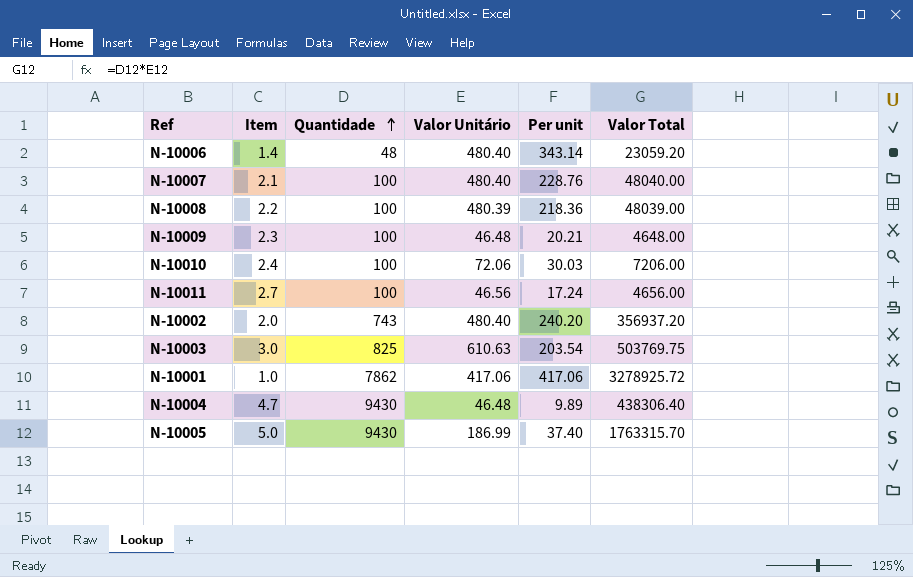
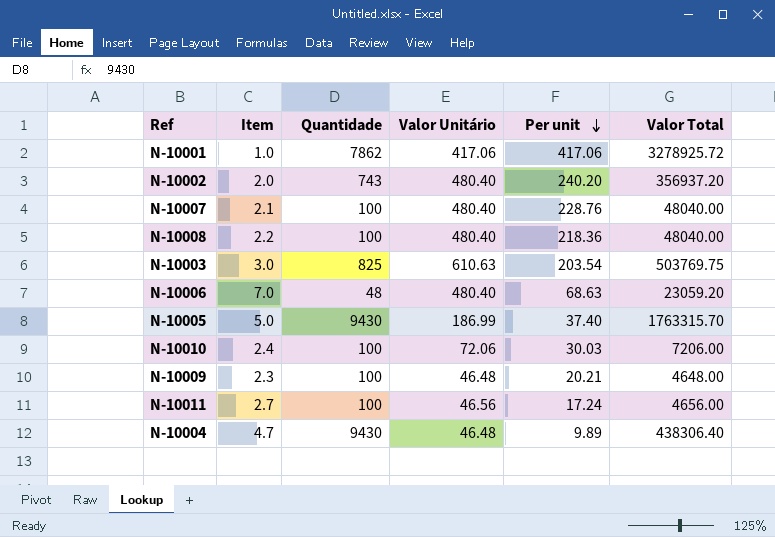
row order: Quantidade ascending -> Per unit descending
N-10008 | Valor Unitário: 480.39 -> 480.40
N-10008 | Valor Total: 48039.00 -> 48040.00
N-10006 | Item: 1.4 -> 7.0
N-10006 | Per unit: 343.14 -> 68.63

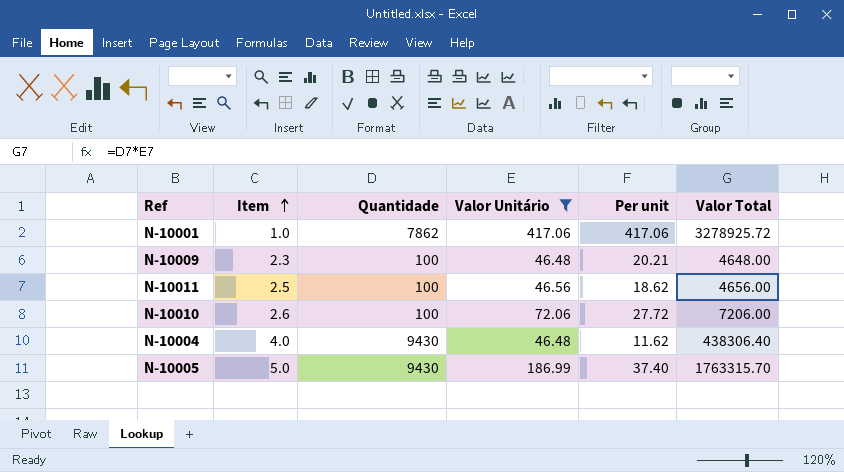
filter: none -> Valor Unitário <= 417.06
row order: Per unit descending -> Item ascending
N-10011 | Item: 2.7 -> 2.5
N-10011 | Per unit: 17.24 -> 18.62
N-10010 | Item: 2.4 -> 2.6
N-10010 | Per unit: 30.03 -> 27.72
N-10004 | Item: 4.7 -> 4.0
N-10004 | Per unit: 9.89 -> 11.62

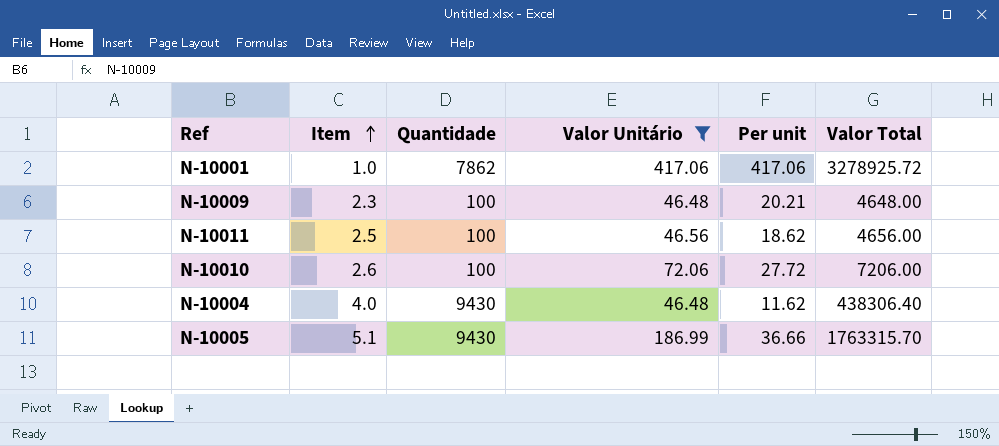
N-10005 | Item: 5.0 -> 5.1
N-10005 | Per unit: 37.40 -> 36.66

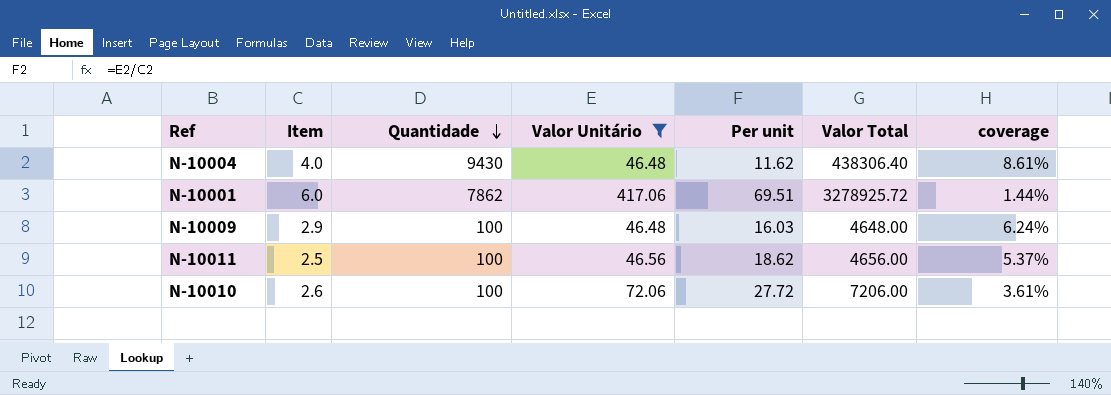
row order: Item ascending -> Quantidade descending
column coverage | formula: none -> [Item] / [Valor Unitário]
row N-10005: 5.1 | 9430 | 186.99 | 36.66 | 1763315.70 -> none
N-10001 | Item: 1.0 -> 6.0
N-10001 | Per unit: 417.06 -> 69.51
N-10009 | Item: 2.3 -> 2.9
N-10009 | Per unit: 20.21 -> 16.03

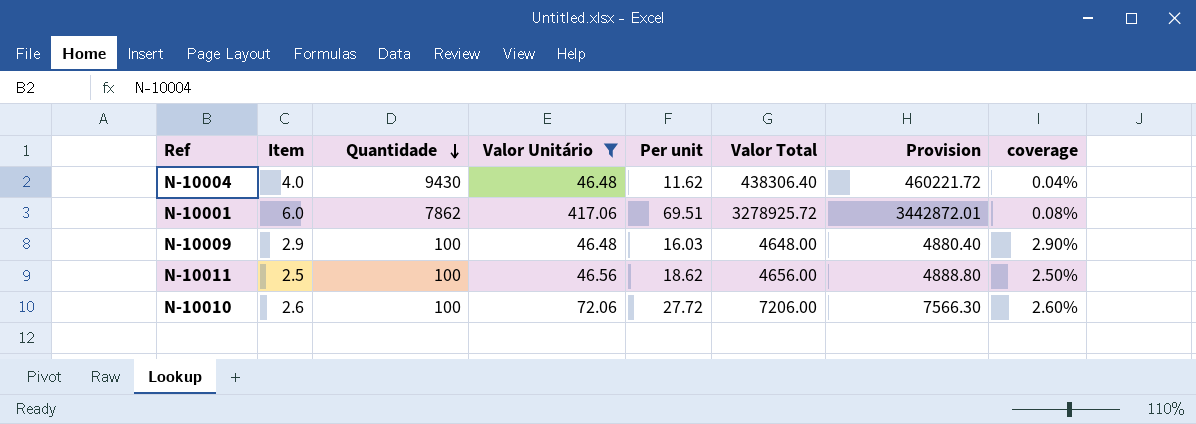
column Provision | formula: none -> [Valor Total] * 1.05
column coverage | formula: [Item] / [Valor Unitário] -> [Item] / [Quantidade]

